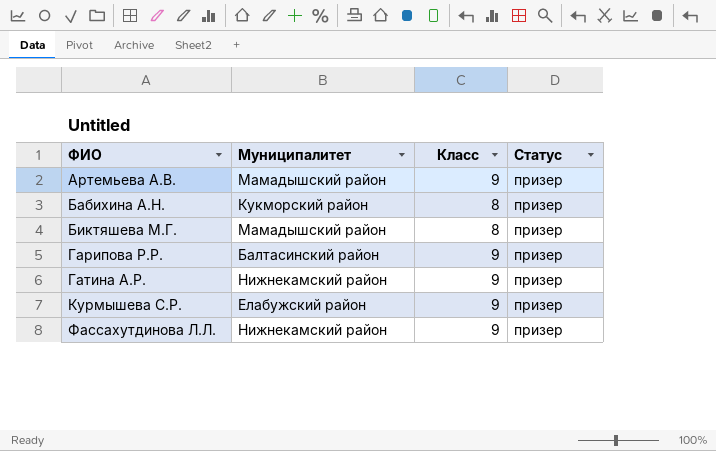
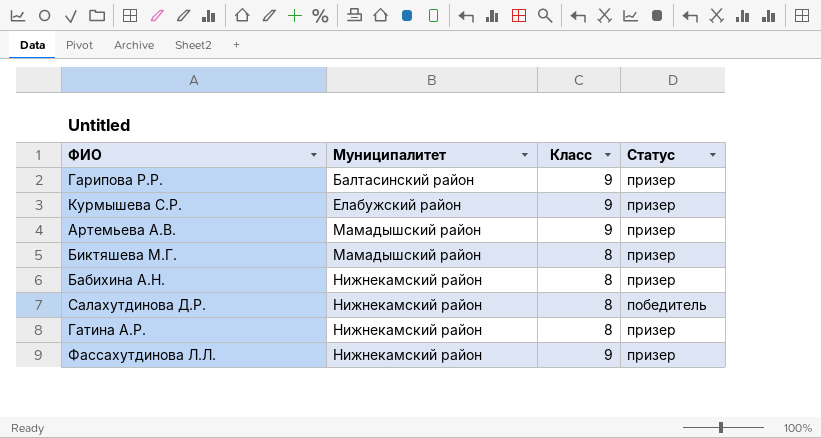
row order: ФИО ascending -> Муниципалитет ascending
Бабихина А.Н. | Муниципалитет: Кукморский район -> Нижнекамский район
row Салахутдинова Д.Р.: none -> Нижнекамский район | 8 | победитель
Гатина А.Р. | Класс: 9 -> 8

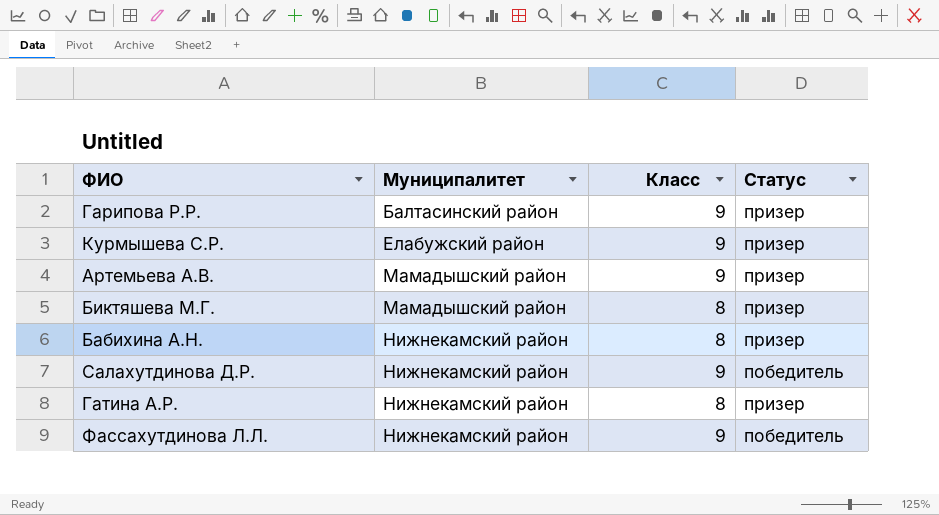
Салахутдинова Д.Р. | Класс: 8 -> 9
Фассахутдинова Л.Л. | Статус: призер -> победитель

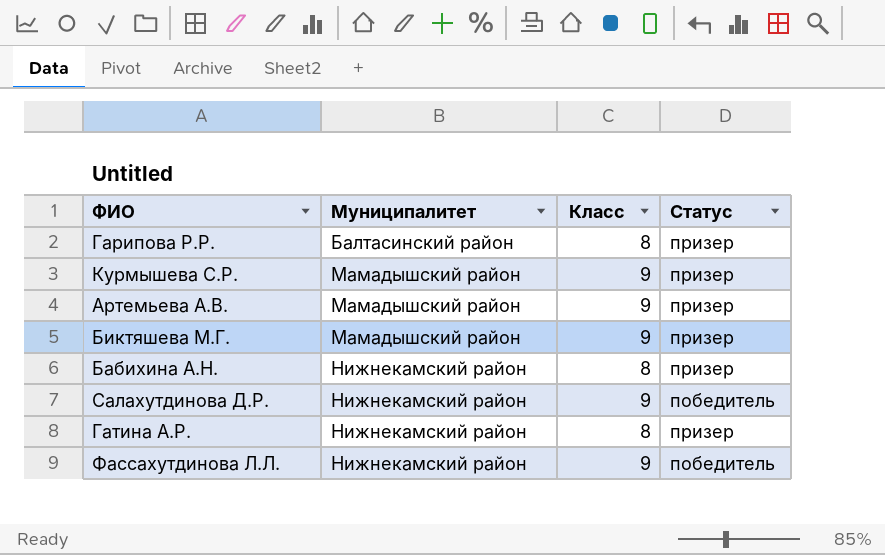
Гарипова Р.Р. | Класс: 9 -> 8
Курмышева С.Р. | Муниципалитет: Елабужский район -> Мамадышский район
Биктяшева М.Г. | Класс: 8 -> 9

